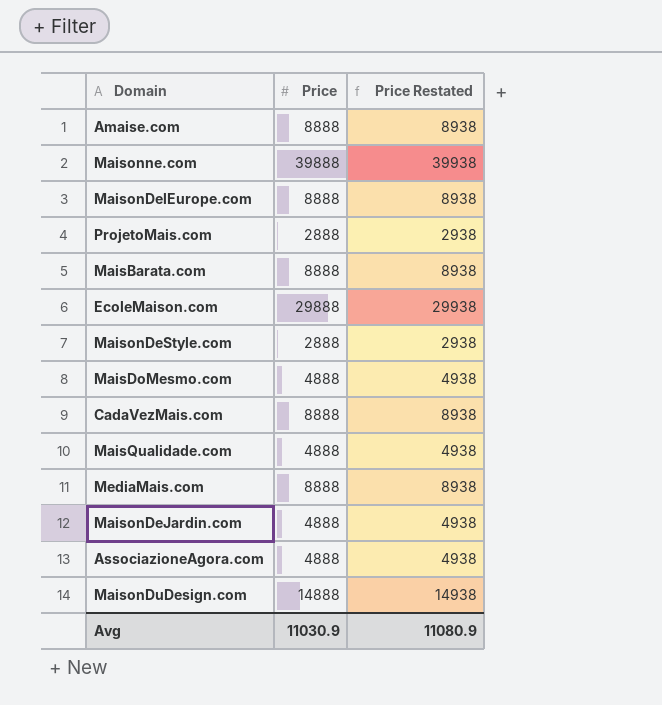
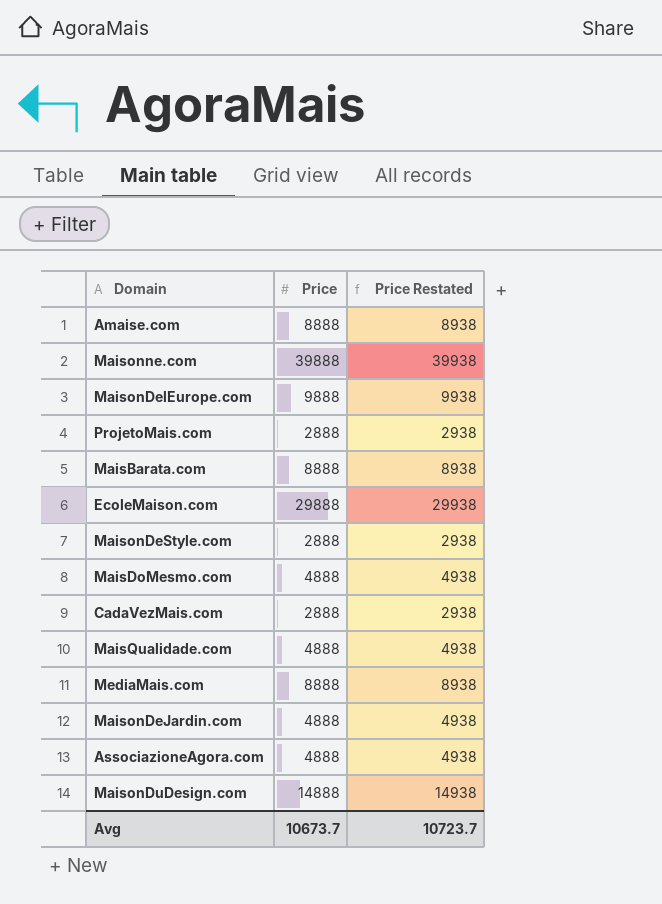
MaisonDelEurope.com | Price: 8888 -> 9888
MaisonDelEurope.com | Price Restated: 8938 -> 9938
CadaVezMais.com | Price: 8888 -> 2888
CadaVezMais.com | Price Restated: 8938 -> 2938
Avg | Price: 11030.9 -> 10673.7
Avg | Price Restated: 11080.9 -> 10723.7

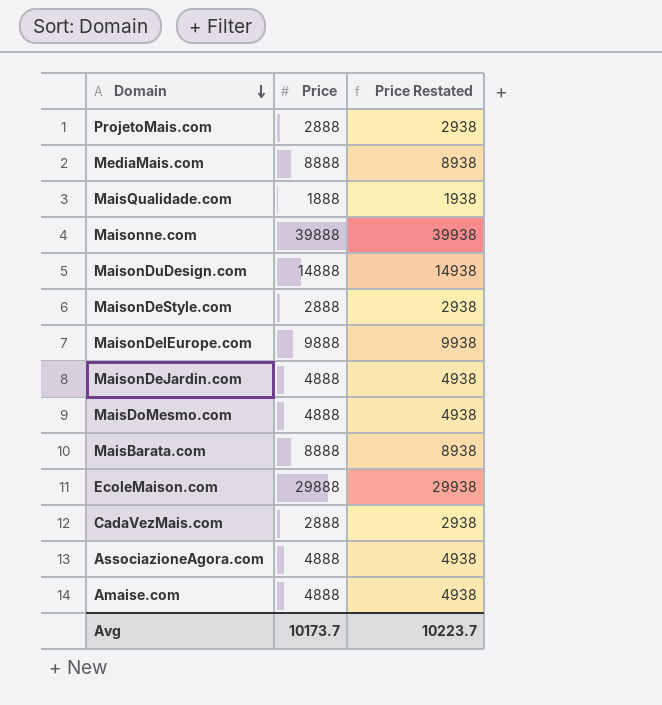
row order: none -> Domain descending
MaisQualidade.com | Price: 4888 -> 1888
MaisQualidade.com | Price Restated: 4938 -> 1938
Amaise.com | Price: 8888 -> 4888
Amaise.com | Price Restated: 8938 -> 4938
Avg | Price: 10673.7 -> 10173.7
Avg | Price Restated: 10723.7 -> 10223.7

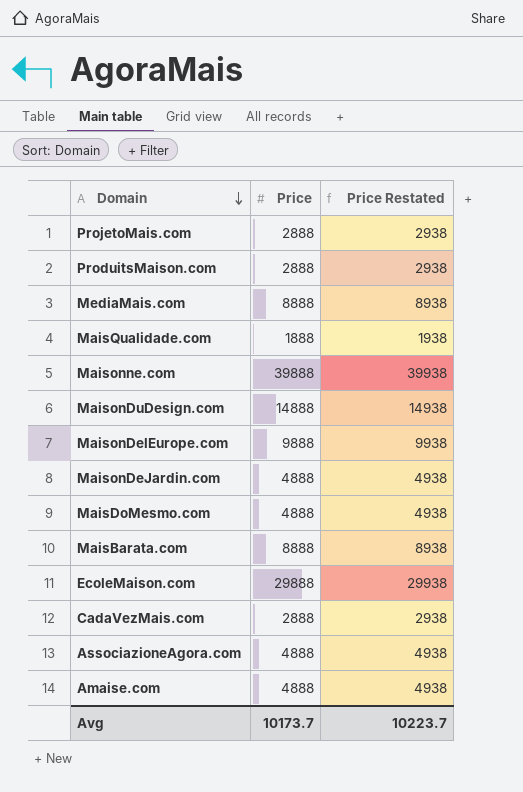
row MaisonDeStyle.com: 2888 | 2938 -> none
row ProduitsMaison.com: none -> 2888 | 2938

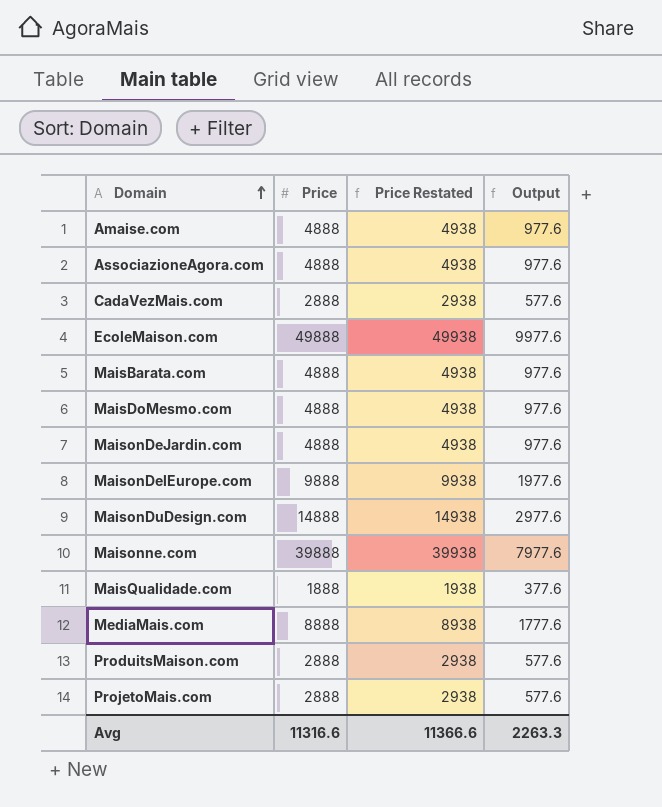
row order: Domain descending -> Domain ascending
column Output | formula: none -> [Price] * 0.2
EcoleMaison.com | Price: 29888 -> 49888
EcoleMaison.com | Price Restated: 29938 -> 49938
MaisBarata.com | Price: 8888 -> 4888
MaisBarata.com | Price Restated: 8938 -> 4938
Avg | Price: 10173.7 -> 11316.6
Avg | Price Restated: 10223.7 -> 11366.6

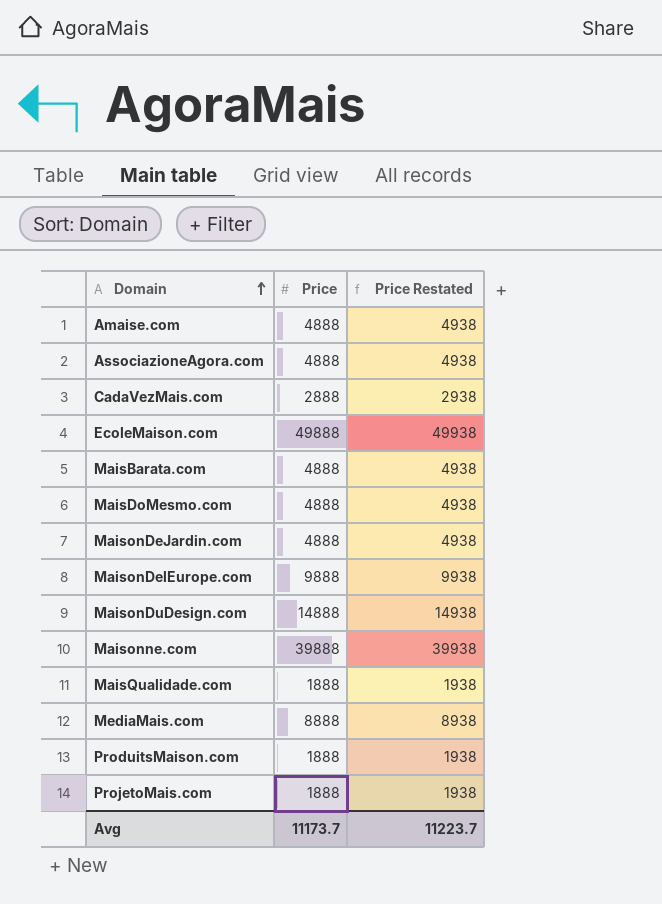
column Output | formula: [Price] * 0.2 -> none
ProduitsMaison.com | Price: 2888 -> 1888
ProduitsMaison.com | Price Restated: 2938 -> 1938
ProjetoMais.com | Price: 2888 -> 1888
ProjetoMais.com | Price Restated: 2938 -> 1938
Avg | Price: 11316.6 -> 11173.7
Avg | Price Restated: 11366.6 -> 11223.7

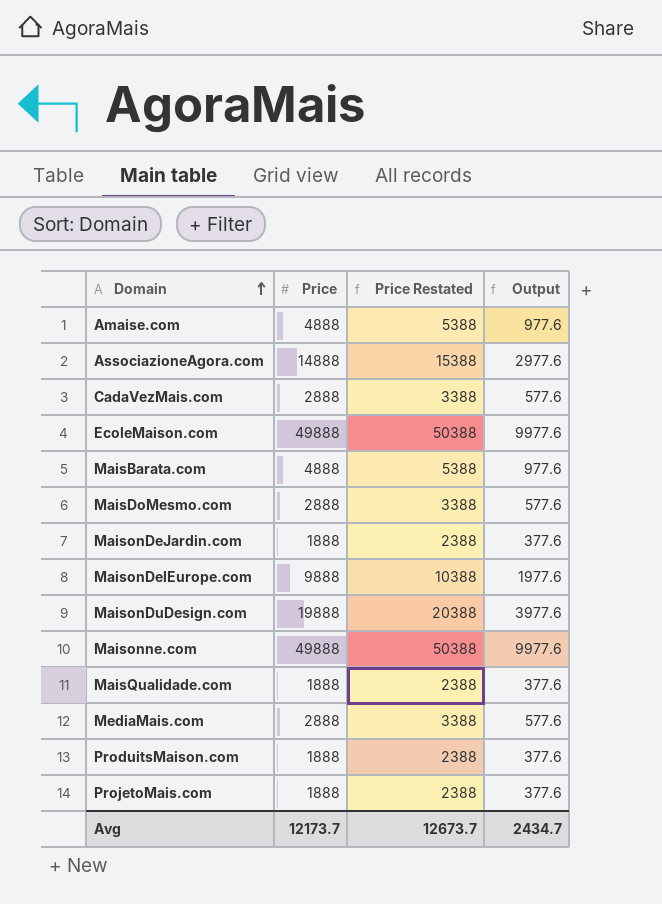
column Price Restated | formula: [Price] + 50 -> [Price] + 500
column Output | formula: none -> [Price] * 0.2
AssociazioneAgora.com | Price: 4888 -> 14888
MaisDoMesmo.com | Price: 4888 -> 2888
MaisonDeJardin.com | Price: 4888 -> 1888
MaisonDuDesign.com | Price: 14888 -> 19888
Maisonne.com | Price: 39888 -> 49888
MediaMais.com | Price: 8888 -> 2888
Avg | Price: 11173.7 -> 12173.7
Avg | Price Restated: 11223.7 -> 12673.7

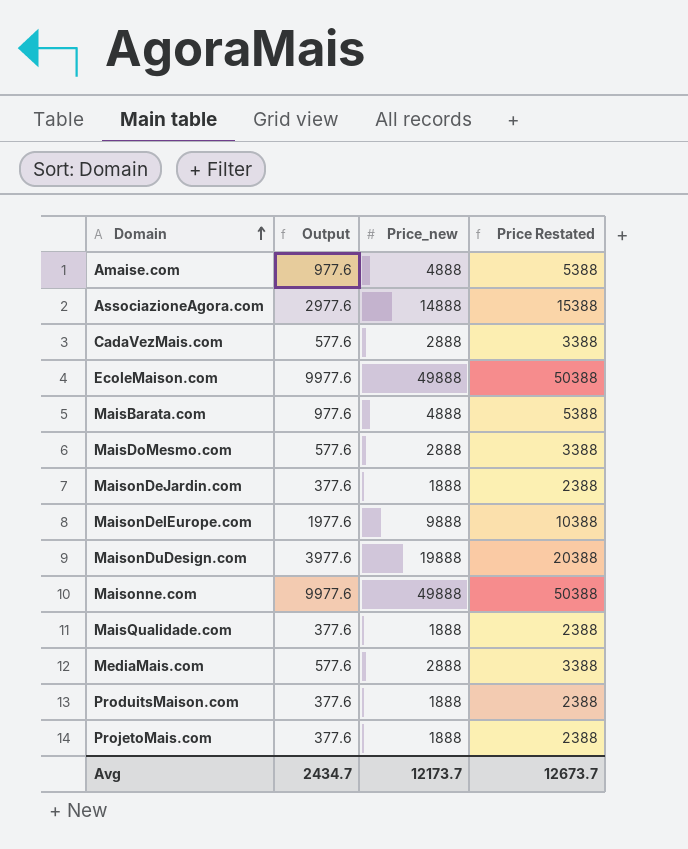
column Output | position: 4 -> 2
column name: Price -> Price_new

